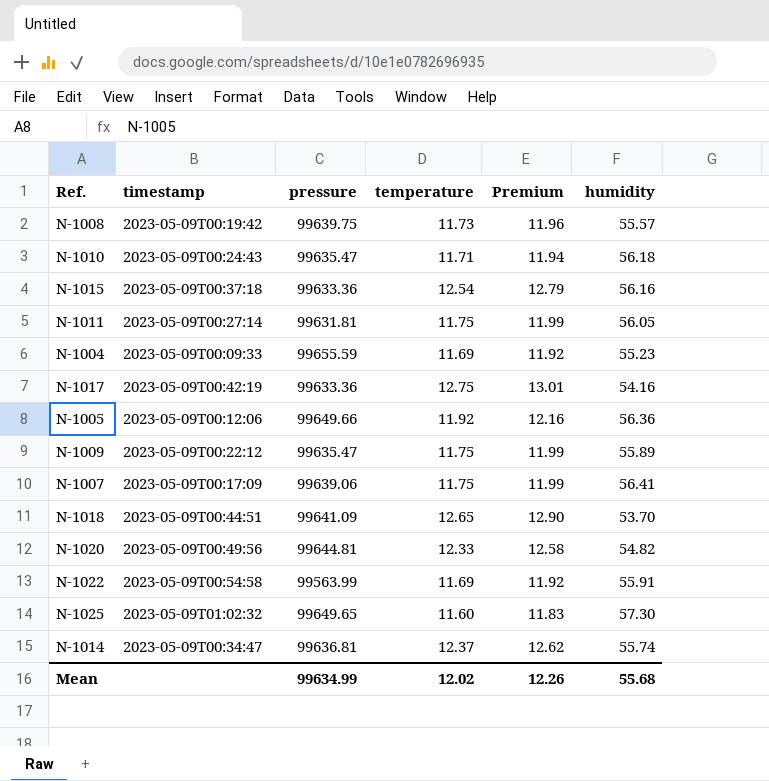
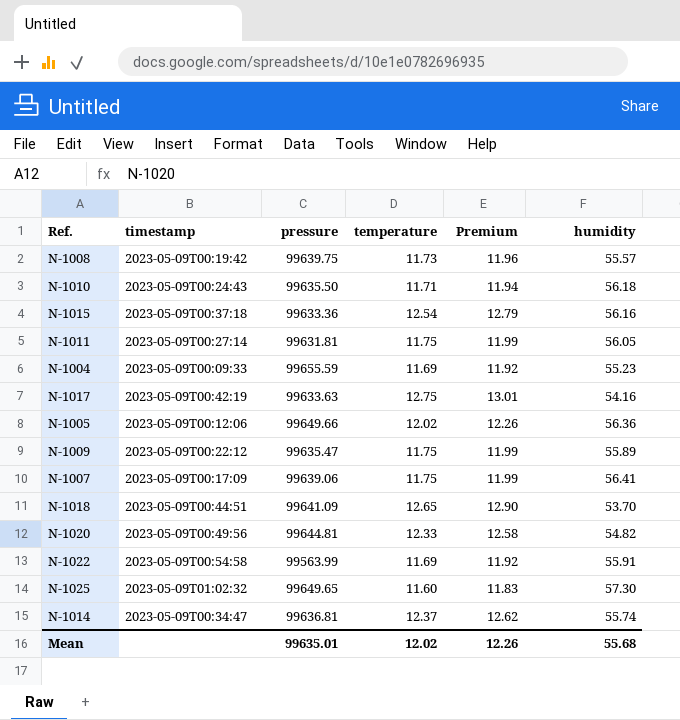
N-1010 | pressure: 99635.47 -> 99635.50
N-1017 | pressure: 99633.36 -> 99633.63
N-1005 | temperature: 11.92 -> 12.02
N-1005 | Premium: 12.16 -> 12.26
Mean | pressure: 99634.99 -> 99635.01

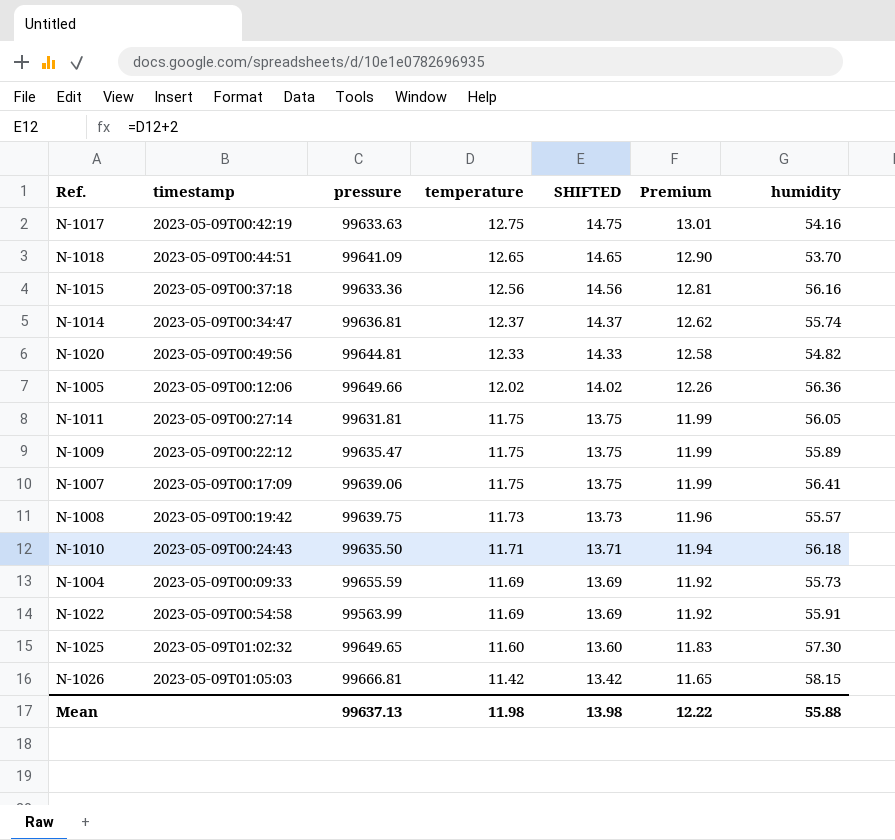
row order: none -> temperature descending
column SHIFTED | formula: none -> [temperature] + 2
N-1015 | temperature: 12.54 -> 12.56
N-1015 | Premium: 12.79 -> 12.81
N-1004 | humidity: 55.23 -> 55.73
row N-1026: none -> 2023-05-09T01:05:03 | 99666.81 | 11.42 | 13.42 | 11.65 | 58.15
Mean | pressure: 99635.01 -> 99637.13
Mean | temperature: 12.02 -> 11.98
Mean | Premium: 12.26 -> 12.22
Mean | humidity: 55.68 -> 55.88

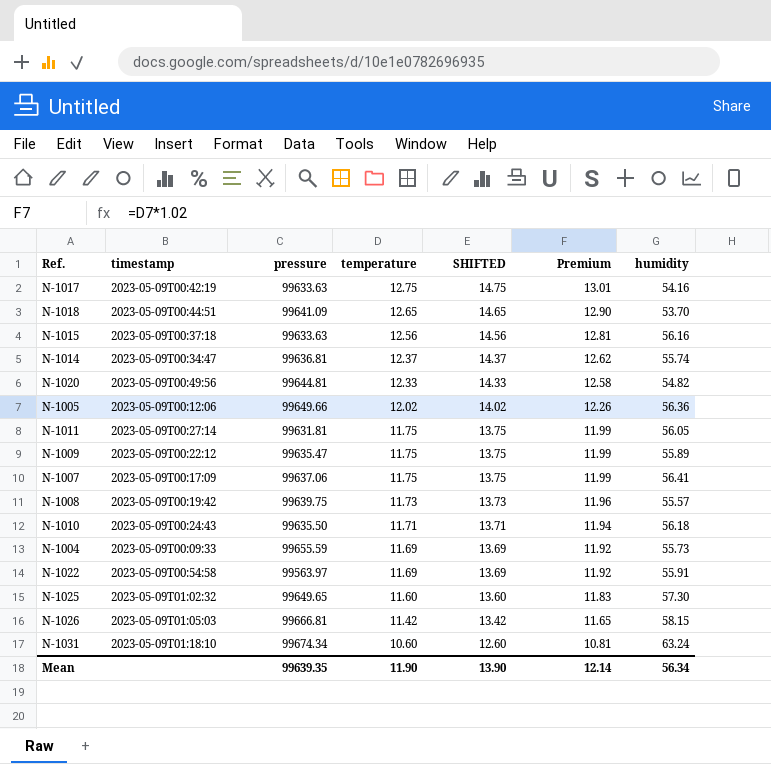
N-1015 | pressure: 99633.36 -> 99633.63
N-1007 | pressure: 99639.06 -> 99637.06
N-1022 | pressure: 99563.99 -> 99563.97
row N-1031: none -> 2023-05-09T01:18:10 | 99674.34 | 10.60 | 12.60 | 10.81 | 63.24
Mean | pressure: 99637.13 -> 99639.35
Mean | temperature: 11.98 -> 11.90
Mean | SHIFTED: 13.98 -> 13.90
Mean | Premium: 12.22 -> 12.14
Mean | humidity: 55.88 -> 56.34

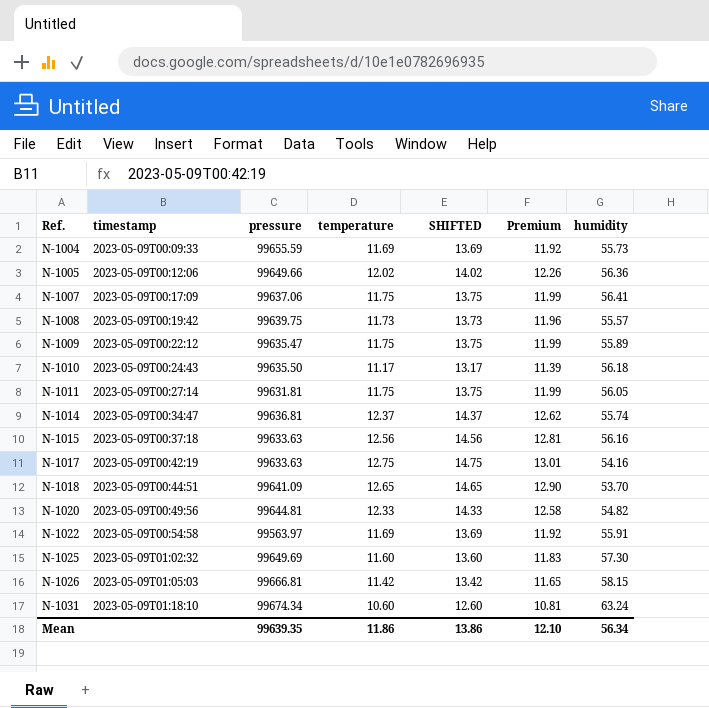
row order: temperature descending -> Ref. ascending
N-1010 | temperature: 11.71 -> 11.17
N-1010 | SHIFTED: 13.71 -> 13.17
N-1010 | Premium: 11.94 -> 11.39
N-1025 | pressure: 99649.65 -> 99649.69
Mean | temperature: 11.90 -> 11.86
Mean | SHIFTED: 13.90 -> 13.86
Mean | Premium: 12.14 -> 12.10

